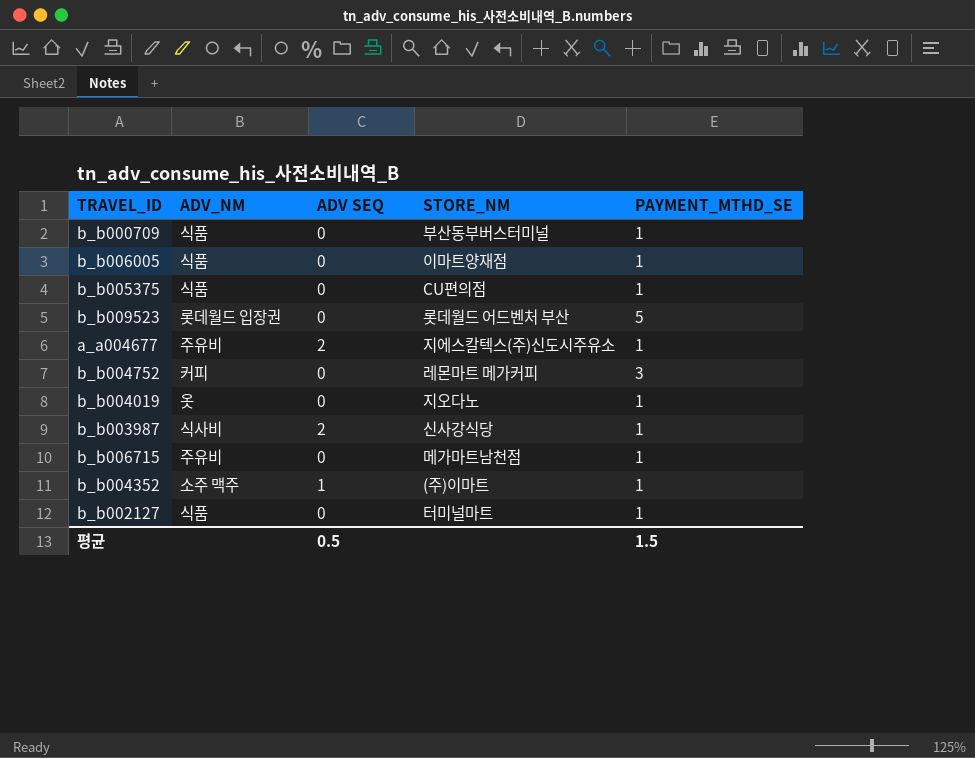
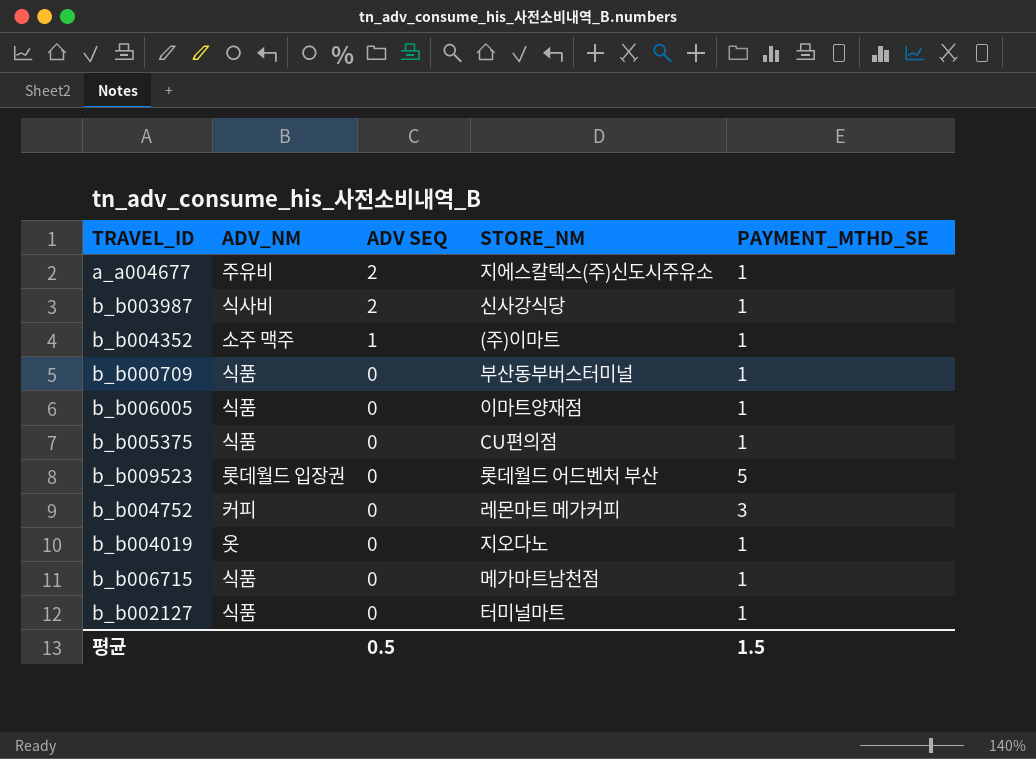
row order: none -> ADV SEQ descending
b_b006715 | ADV_NM: 주유비 -> 식품

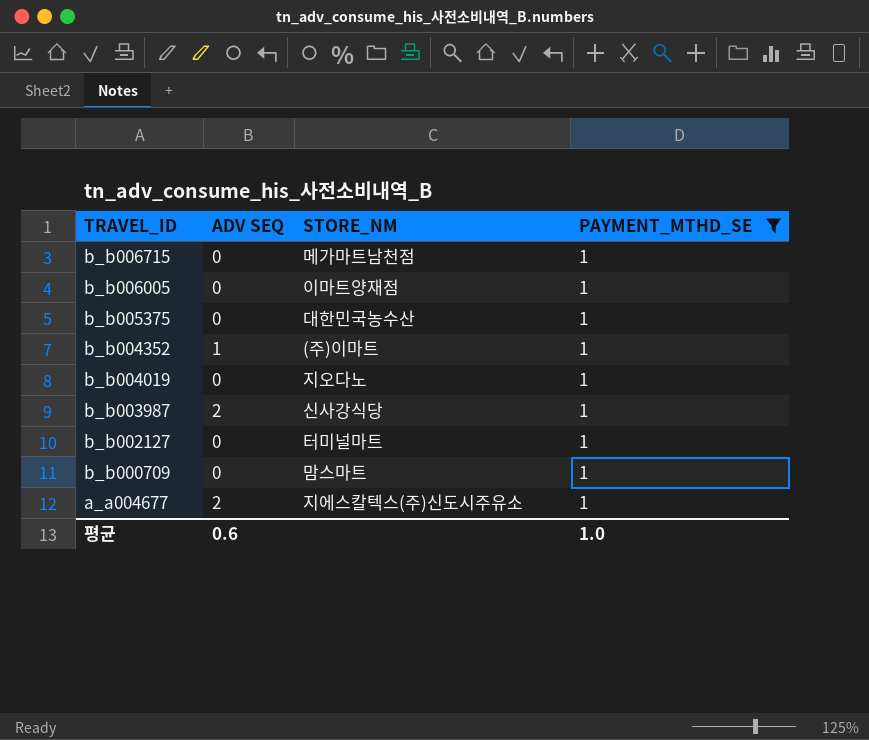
filter: none -> PAYMENT_MTHD_SE = 1
row order: ADV SEQ descending -> TRAVEL_ID descending
column ADV_NM | position: 2 -> none
b_b005375 | STORE_NM: CU편의점 -> 대한민국농수산
b_b000709 | STORE_NM: 부산동부버스터미널 -> 맘스마트
평균 | ADV SEQ: 0.5 -> 0.6
평균 | PAYMENT_MTHD_SE: 1.5 -> 1.0

